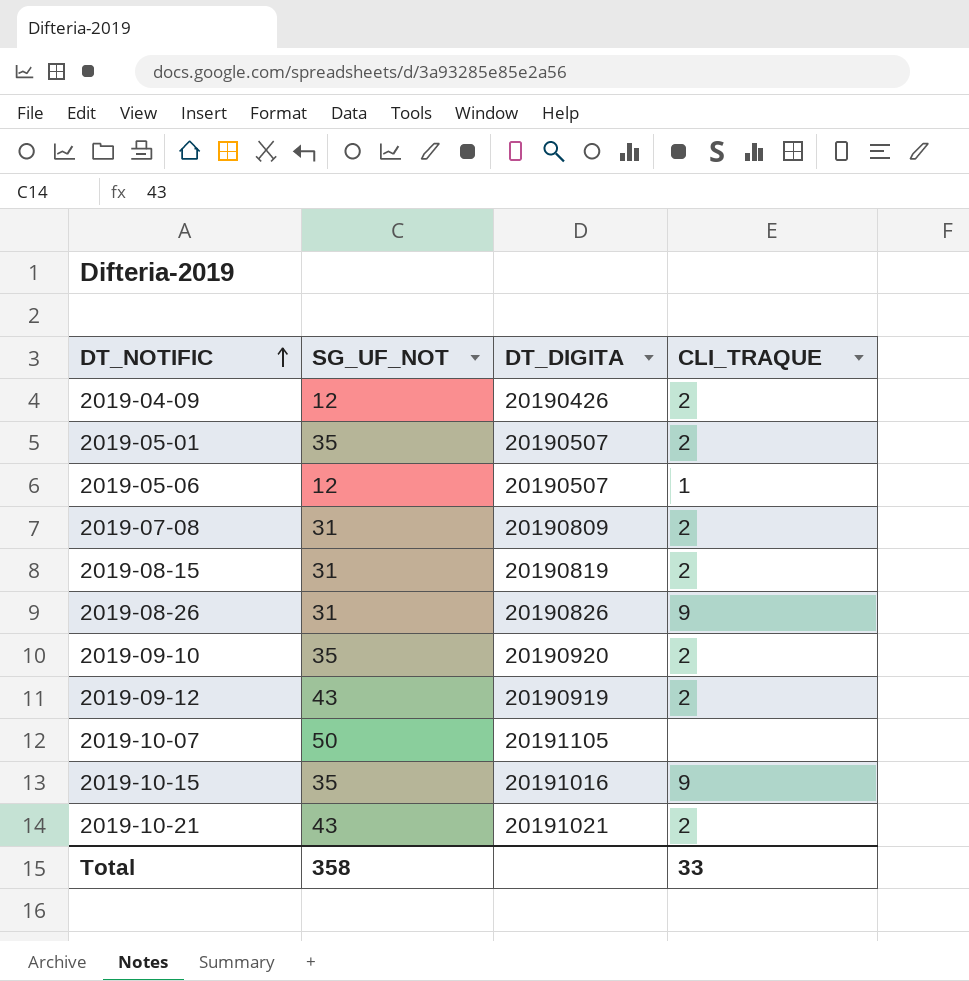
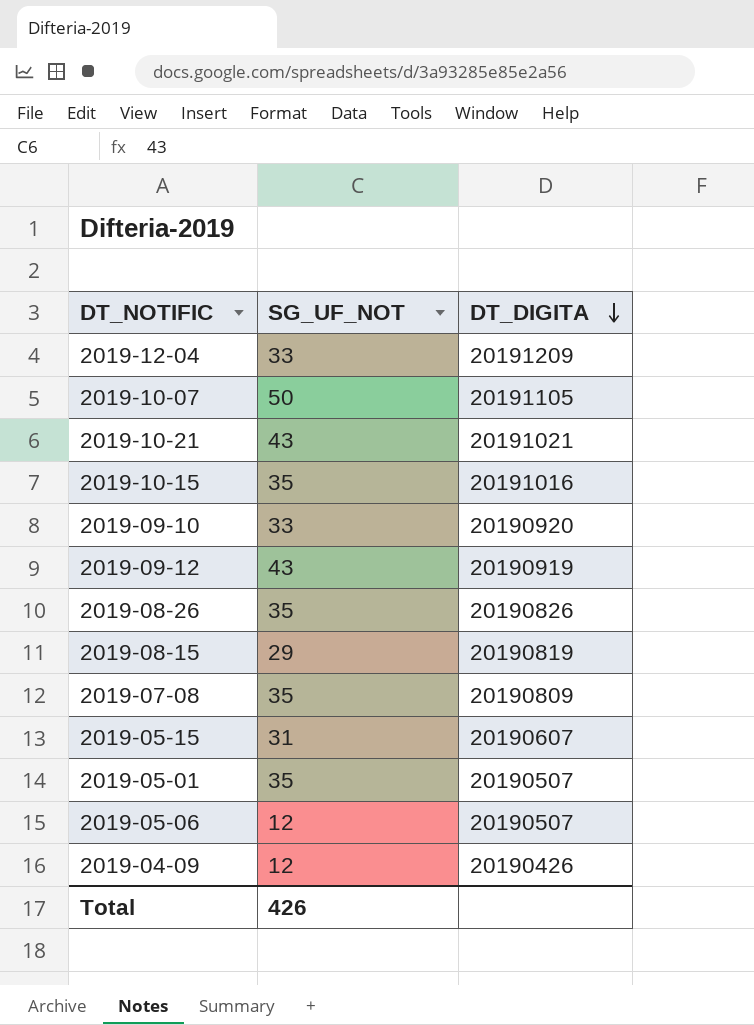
row order: DT_NOTIFIC ascending -> DT_DIGITA descending
column CLI_TRAQUE | position: 4 -> none
row 2019-12-04: none -> 33 | 20191209
2019-09-10 | SG_UF_NOT: 35 -> 33
2019-08-26 | SG_UF_NOT: 31 -> 35
2019-08-15 | SG_UF_NOT: 31 -> 29
2019-07-08 | SG_UF_NOT: 31 -> 35
row 2019-05-15: none -> 31 | 20190607
Total | SG_UF_NOT: 358 -> 426

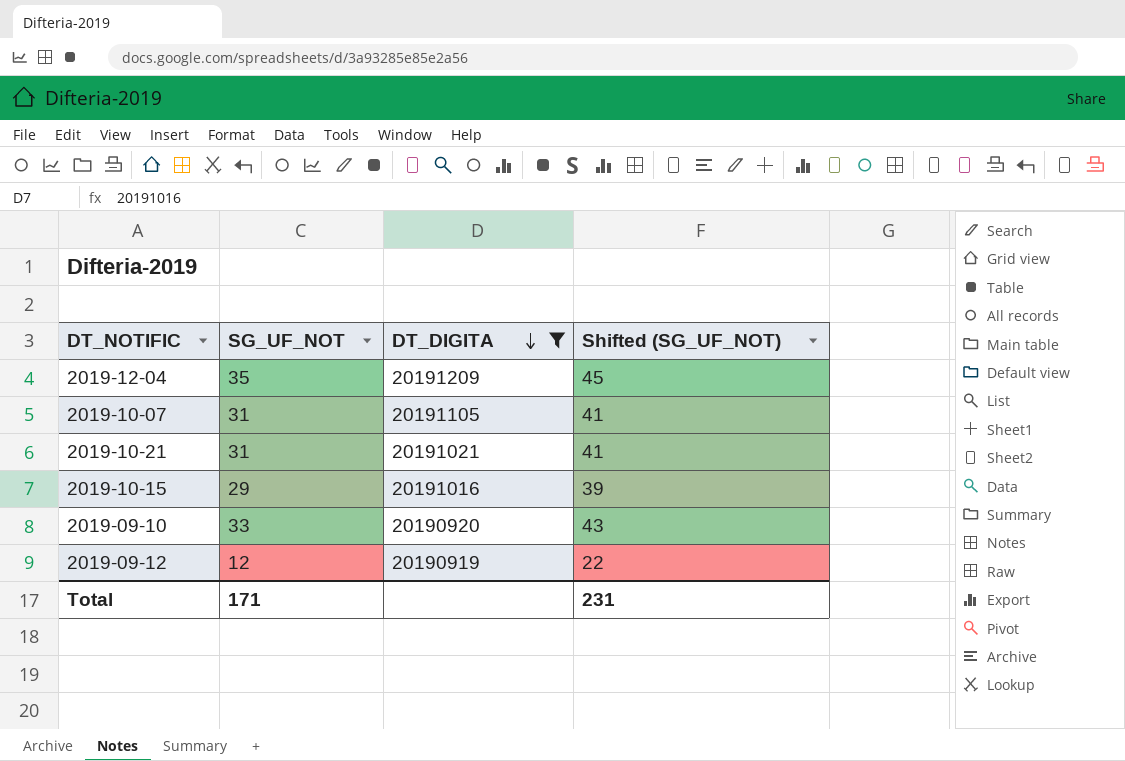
filter: none -> DT_DIGITA >= 20190919
column Shifted (SG_UF_NOT) | formula: none -> [SG_UF_NOT] + 10
2019-12-04 | SG_UF_NOT: 33 -> 35
2019-10-07 | SG_UF_NOT: 50 -> 31
2019-10-21 | SG_UF_NOT: 43 -> 31
2019-10-15 | SG_UF_NOT: 35 -> 29
2019-09-12 | SG_UF_NOT: 43 -> 12
Total | SG_UF_NOT: 426 -> 171

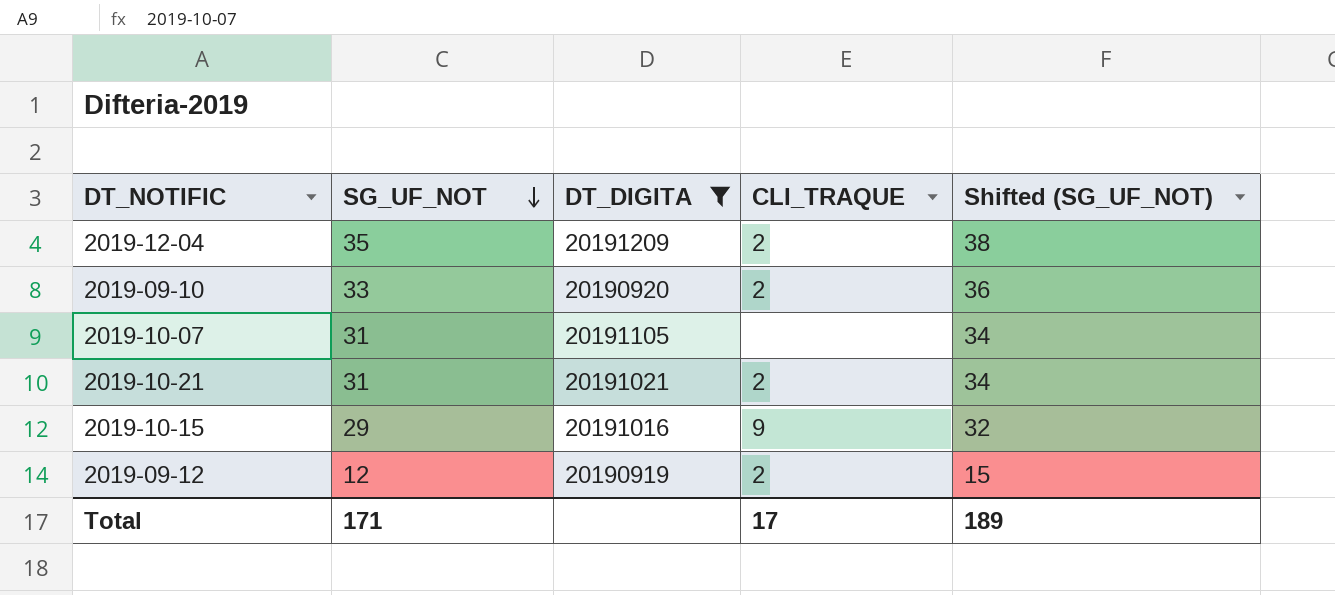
row order: DT_DIGITA descending -> SG_UF_NOT descending
column CLI_TRAQUE | position: none -> 4
column Shifted (SG_UF_NOT) | formula: [SG_UF_NOT] + 10 -> [SG_UF_NOT] + 3
Total | Shifted (SG_UF_NOT): 231 -> 189

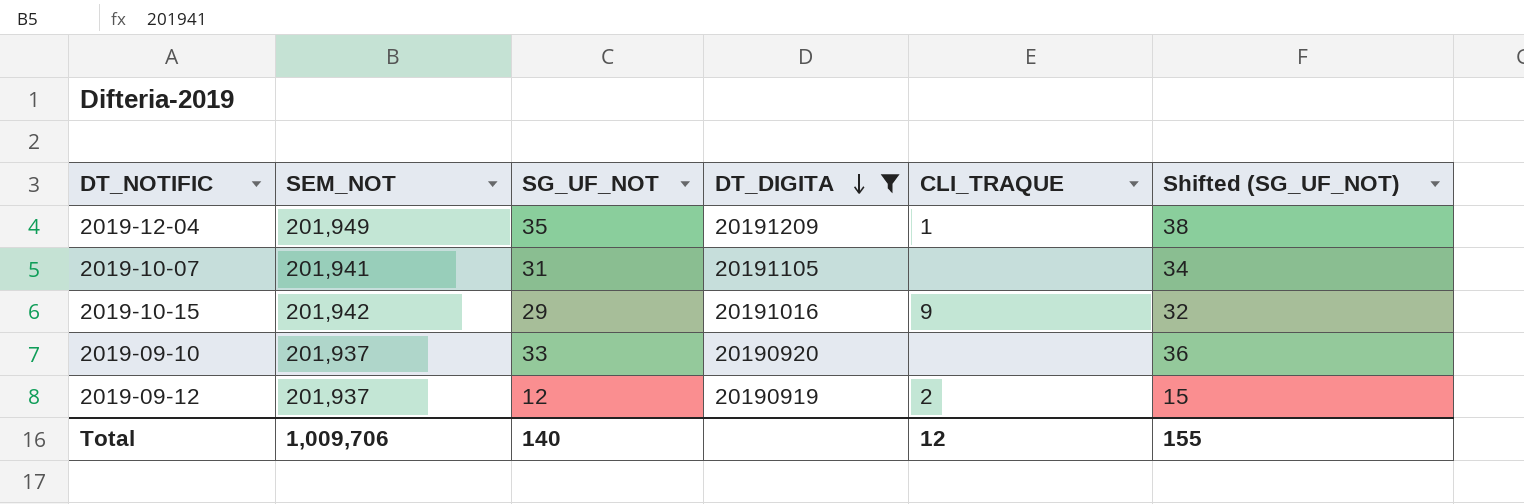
row order: SG_UF_NOT descending -> DT_DIGITA descending
column SEM_NOT | position: none -> 2
row 2019-10-21: 31 | 20191021 | 2 | 34 -> none
2019-12-04 | CLI_TRAQUE: 2 -> 1
2019-09-10 | CLI_TRAQUE: 2 -> none
Total | SG_UF_NOT: 171 -> 140
Total | CLI_TRAQUE: 17 -> 12
Total | Shifted (SG_UF_NOT): 189 -> 155

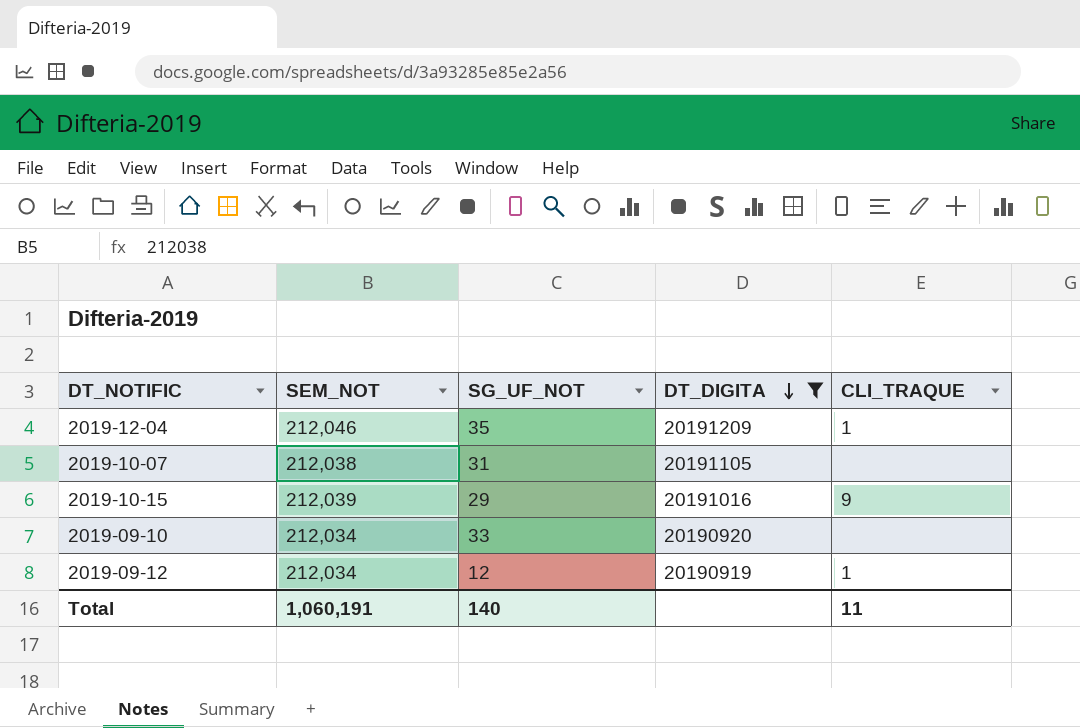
column Shifted (SG_UF_NOT) | formula: [SG_UF_NOT] + 3 -> none
2019-12-04 | SEM_NOT: 201,949 -> 212,046
2019-10-07 | SEM_NOT: 201,941 -> 212,038
2019-10-15 | SEM_NOT: 201,942 -> 212,039
2019-09-10 | SEM_NOT: 201,937 -> 212,034
2019-09-12 | SEM_NOT: 201,937 -> 212,034
2019-09-12 | CLI_TRAQUE: 2 -> 1
Total | SEM_NOT: 1,009,706 -> 1,060,191
Total | CLI_TRAQUE: 12 -> 11

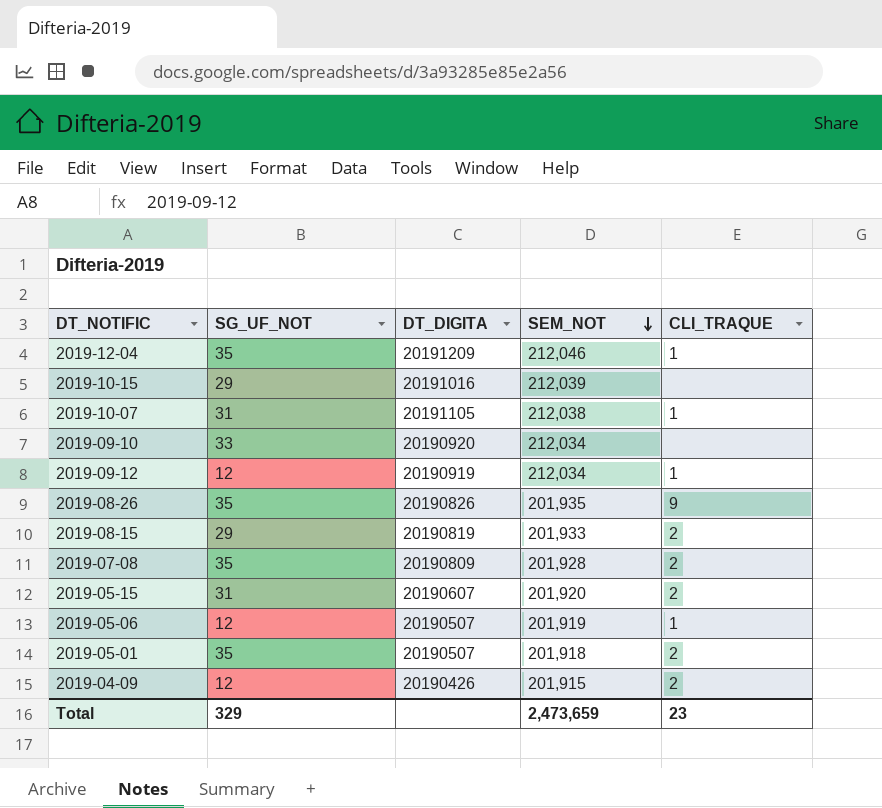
filter: DT_DIGITA >= 20190919 -> none
row order: DT_DIGITA descending -> SEM_NOT descending
column SEM_NOT | position: 2 -> 4
2019-10-15 | CLI_TRAQUE: 9 -> none
2019-10-07 | CLI_TRAQUE: none -> 1
Total | SG_UF_NOT: 140 -> 329
Total | SEM_NOT: 1,060,191 -> 2,473,659
Total | CLI_TRAQUE: 11 -> 23

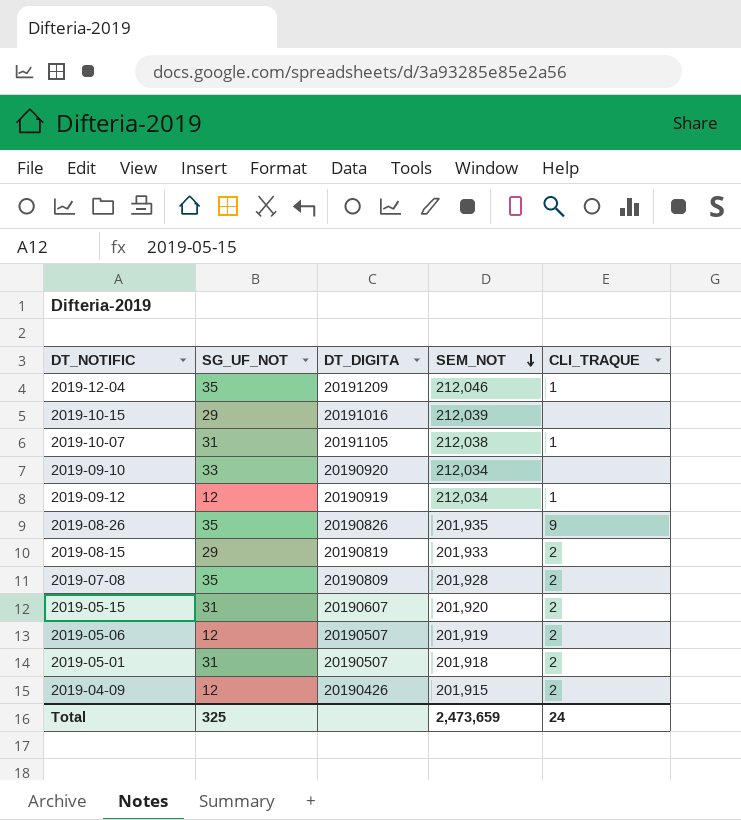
2019-05-06 | CLI_TRAQUE: 1 -> 2
2019-05-01 | SG_UF_NOT: 35 -> 31
Total | SG_UF_NOT: 329 -> 325
Total | CLI_TRAQUE: 23 -> 24

